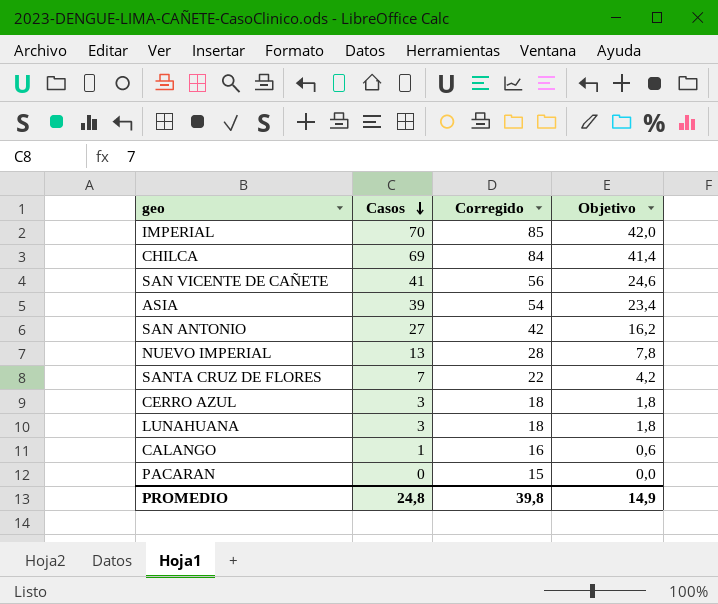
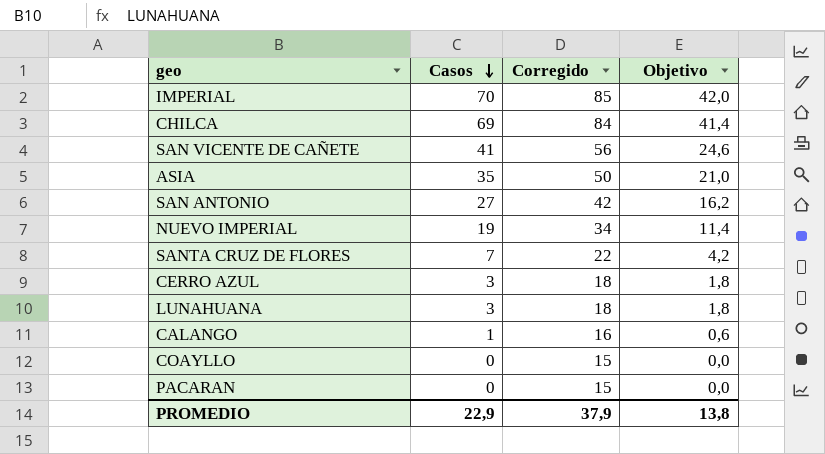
ASIA | Casos: 39 -> 35
ASIA | Corregido: 54 -> 50
ASIA | Objetivo: 23,4 -> 21,0
NUEVO IMPERIAL | Casos: 13 -> 19
NUEVO IMPERIAL | Corregido: 28 -> 34
NUEVO IMPERIAL | Objetivo: 7,8 -> 11,4
row COAYLLO: none -> 0 | 15 | 0,0
PROMEDIO | Casos: 24,8 -> 22,9
PROMEDIO | Corregido: 39,8 -> 37,9
PROMEDIO | Objetivo: 14,9 -> 13,8

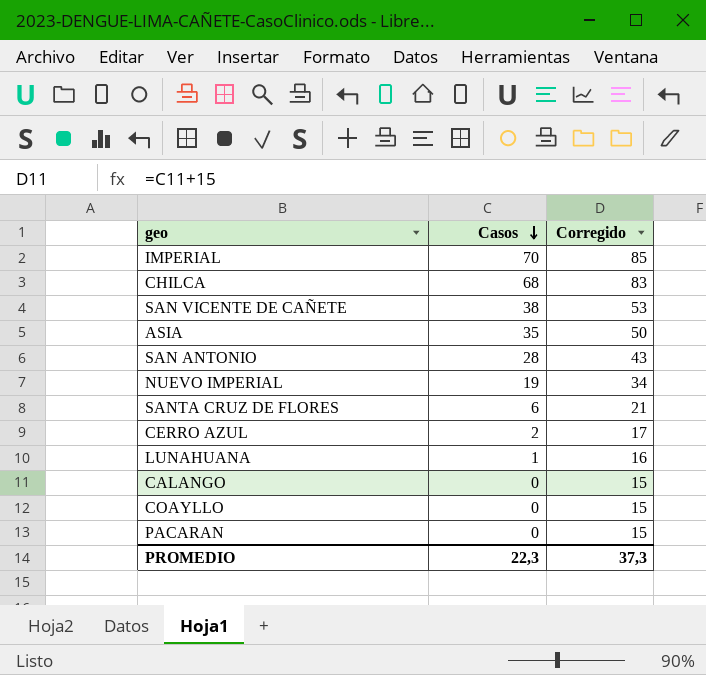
column Objetivo | formula: [Casos] * 0,6 -> none
CHILCA | Casos: 69 -> 68
CHILCA | Corregido: 84 -> 83
SAN VICENTE DE CAÑETE | Casos: 41 -> 38
SAN VICENTE DE CAÑETE | Corregido: 56 -> 53
SAN ANTONIO | Casos: 27 -> 28
SAN ANTONIO | Corregido: 42 -> 43
SANTA CRUZ DE FLORES | Casos: 7 -> 6
SANTA CRUZ DE FLORES | Corregido: 22 -> 21
CERRO AZUL | Casos: 3 -> 2
CERRO AZUL | Corregido: 18 -> 17
LUNAHUANA | Casos: 3 -> 1
LUNAHUANA | Corregido: 18 -> 16
CALANGO | Casos: 1 -> 0
CALANGO | Corregido: 16 -> 15
PROMEDIO | Casos: 22,9 -> 22,3
PROMEDIO | Corregido: 37,9 -> 37,3

